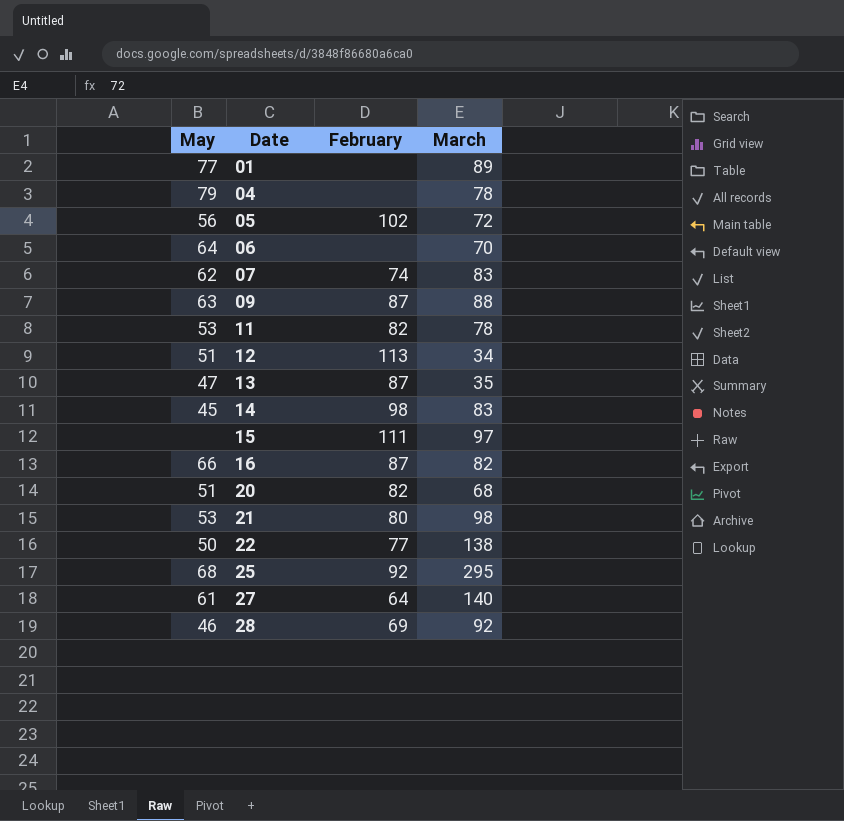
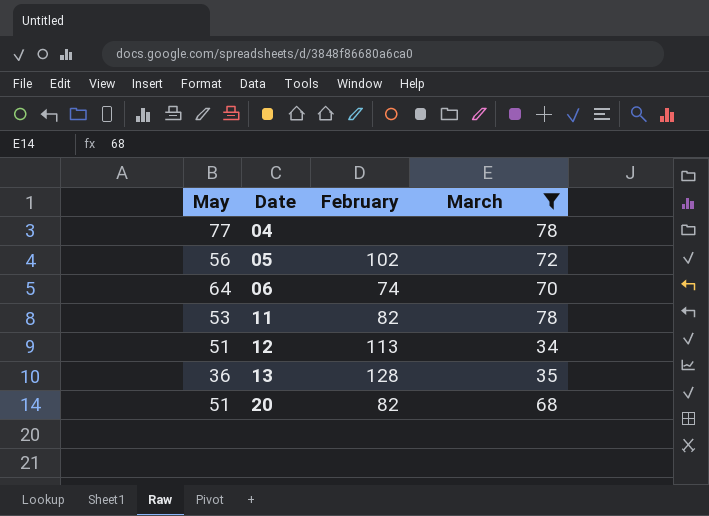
filter: none -> March <= 78
04 | May: 79 -> 77
06 | February: none -> 74
13 | May: 47 -> 36
13 | February: 87 -> 128

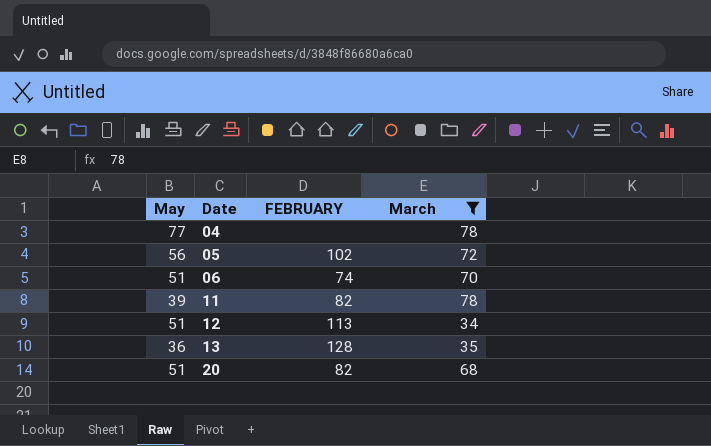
column name: February -> FEBRUARY
06 | May: 64 -> 51
11 | May: 53 -> 39

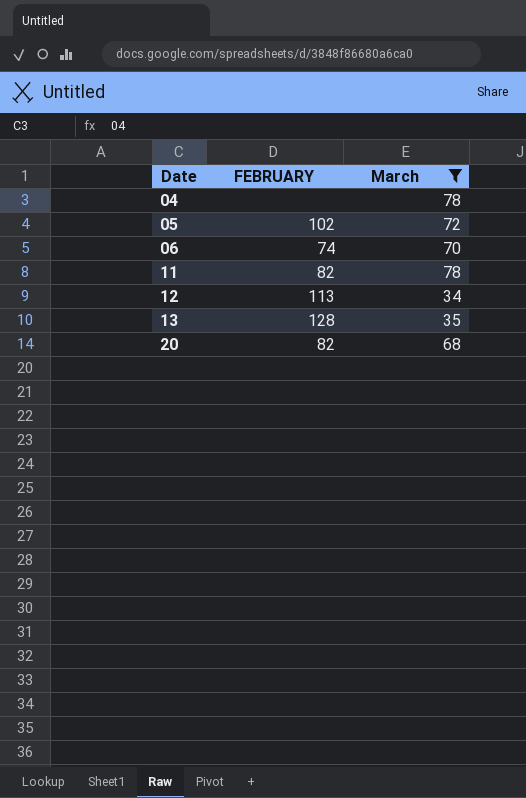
column May | position: 1 -> none

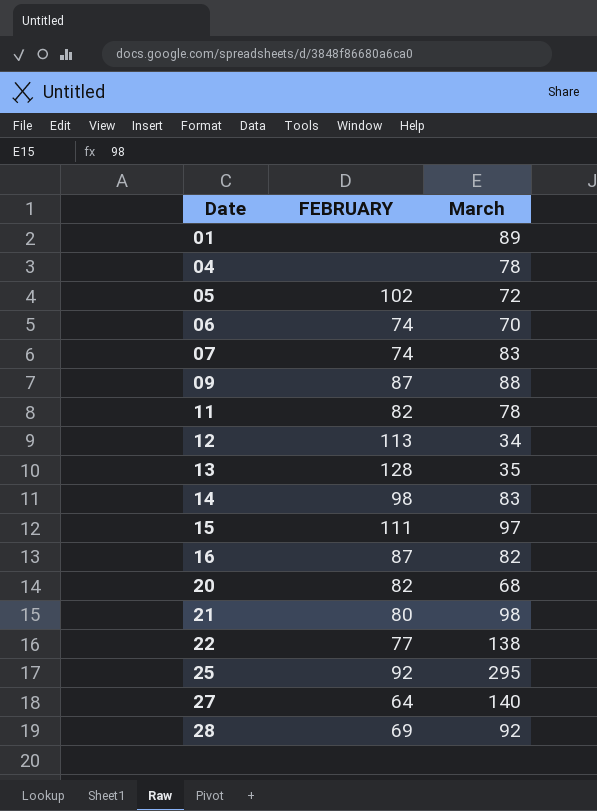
filter: March <= 78 -> none

